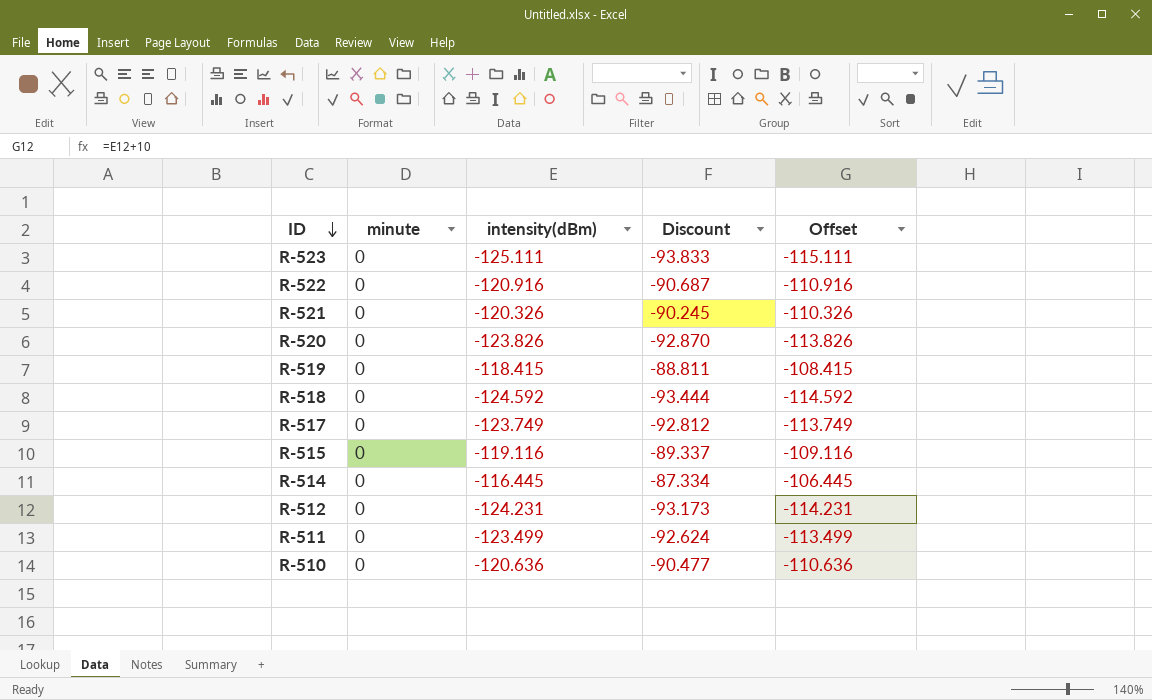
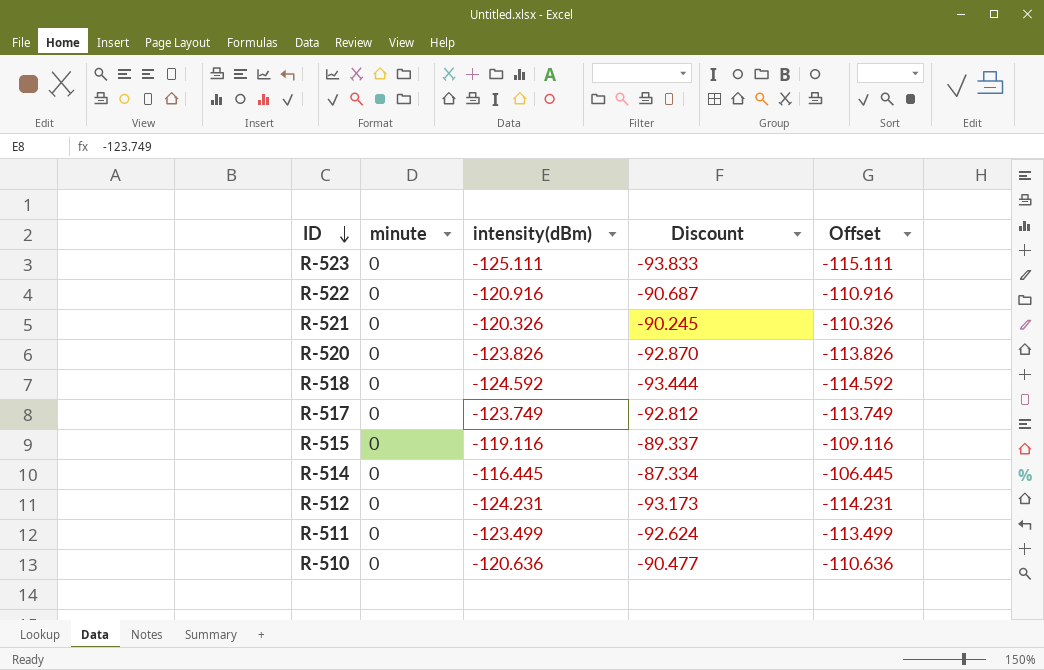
row R-519: 0 | -118.415 | -88.811 | -108.415 -> none

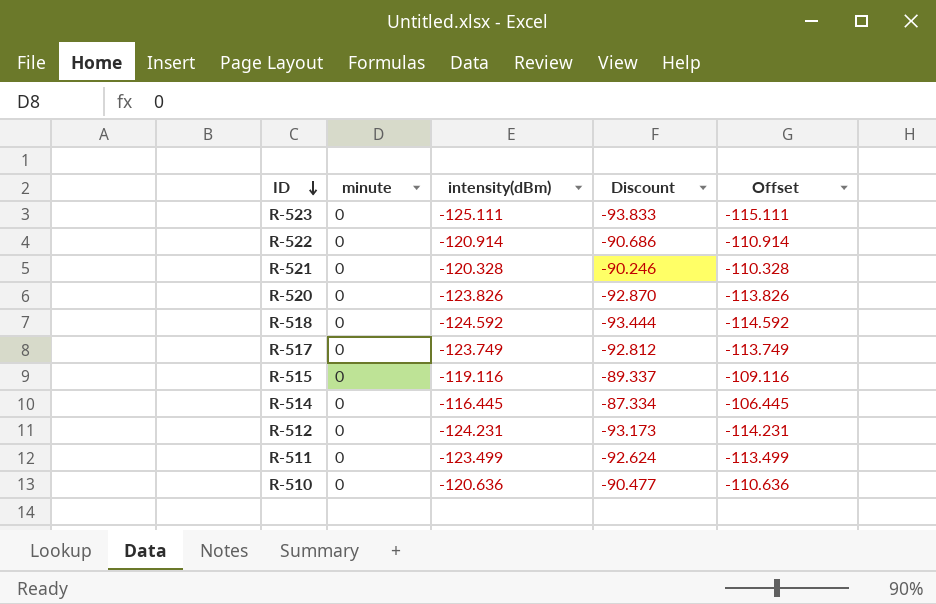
R-522 | intensity(dBm): -120.916 -> -120.914
R-522 | Discount: -90.687 -> -90.686
R-522 | Offset: -110.916 -> -110.914
R-521 | intensity(dBm): -120.326 -> -120.328
R-521 | Discount: -90.245 -> -90.246
R-521 | Offset: -110.326 -> -110.328

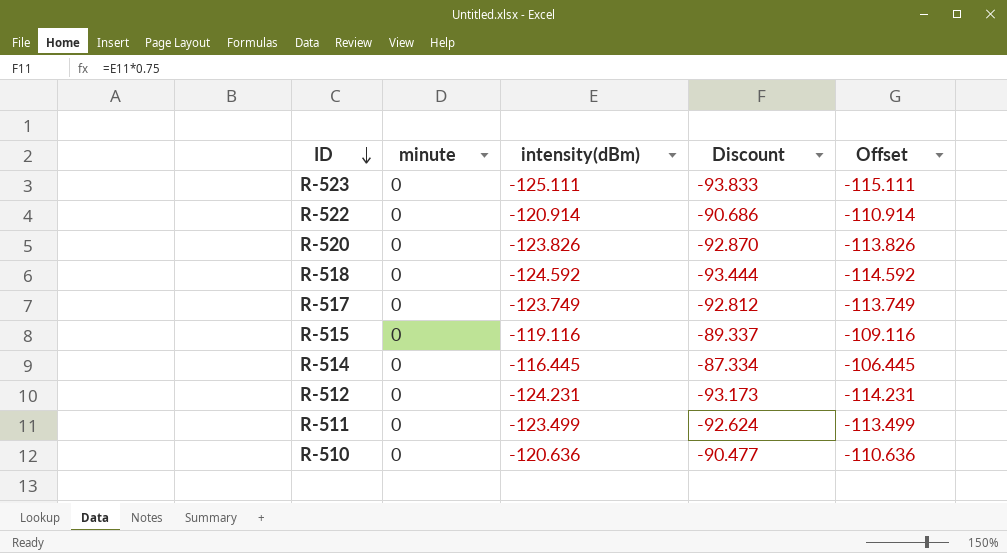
row R-521: 0 | -120.328 | -90.246 | -110.328 -> none

